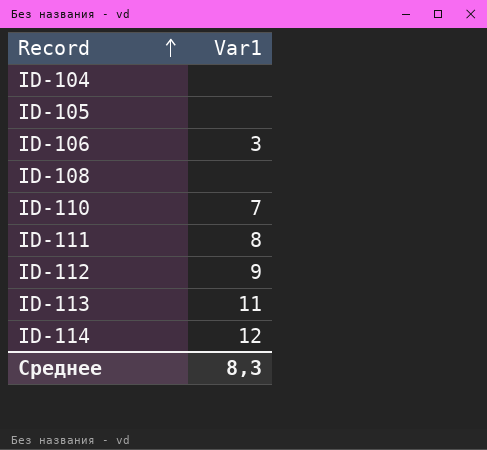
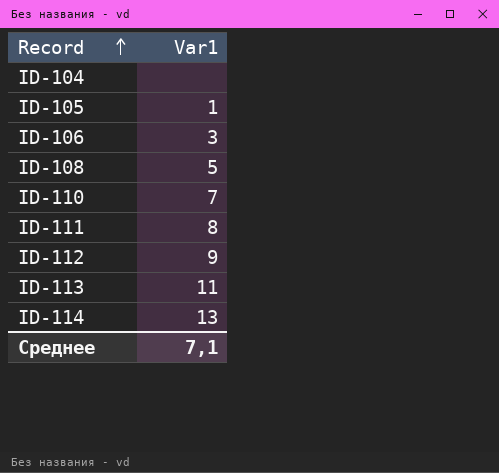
ID-105 | Var1: none -> 1
ID-108 | Var1: none -> 5
ID-114 | Var1: 12 -> 13
Среднее | Var1: 8,3 -> 7,1

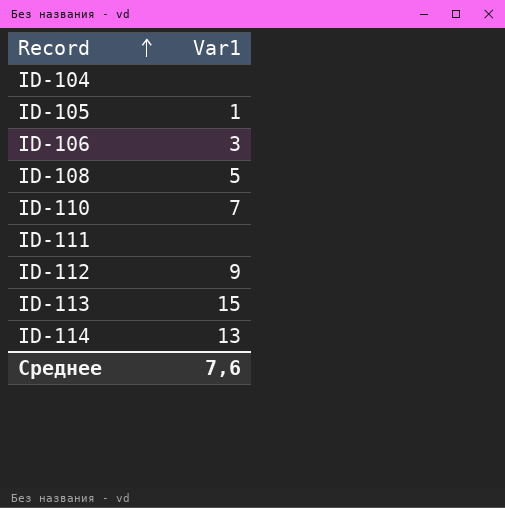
ID-111 | Var1: 8 -> none
ID-113 | Var1: 11 -> 15
Среднее | Var1: 7,1 -> 7,6

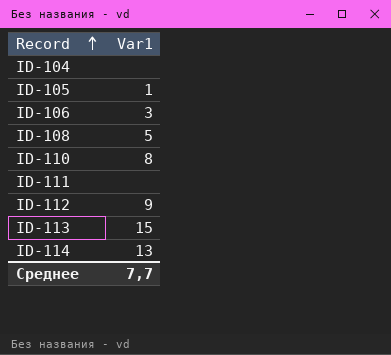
ID-110 | Var1: 7 -> 8
Среднее | Var1: 7,6 -> 7,7

